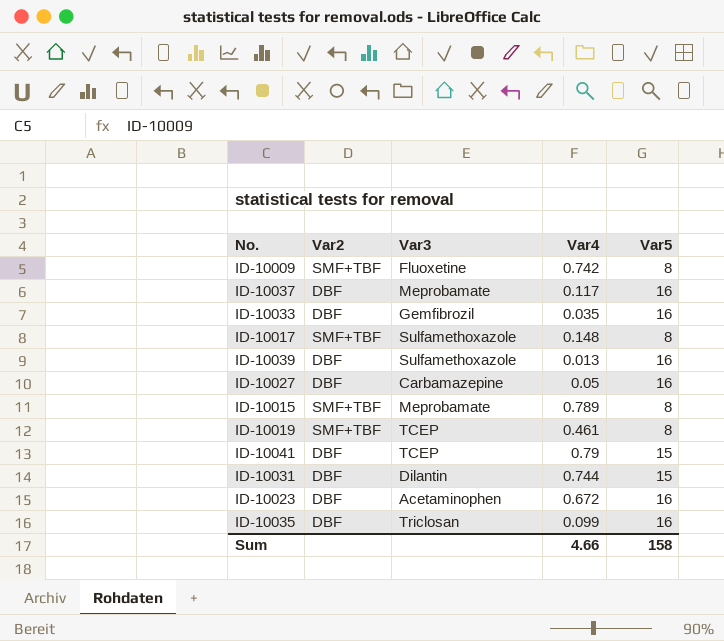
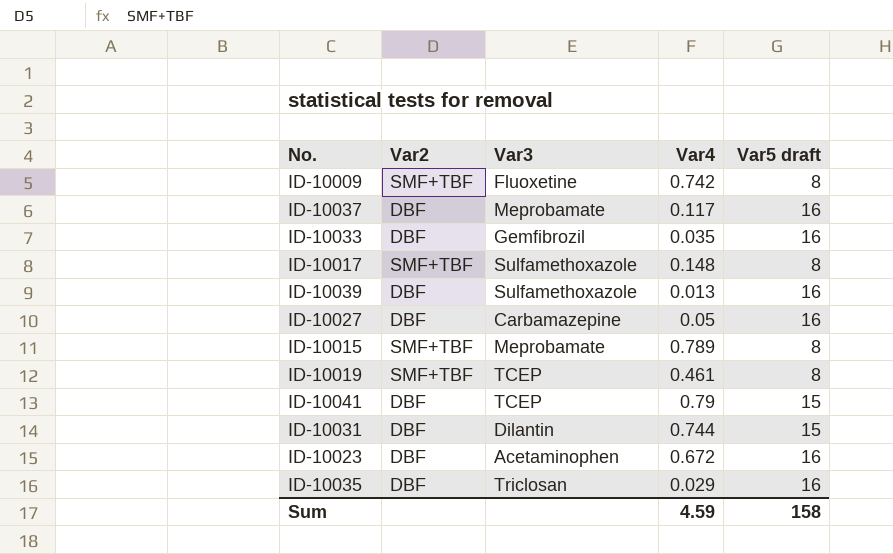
column name: Var5 -> Var5 draft
ID-10035 | Var4: 0.099 -> 0.029
Sum | Var4: 4.66 -> 4.59

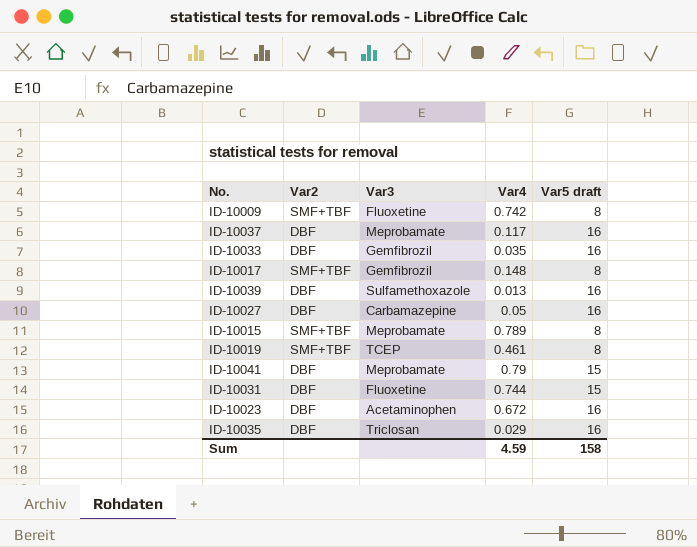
ID-10017 | Var3: Sulfamethoxazole -> Gemfibrozil
ID-10041 | Var3: TCEP -> Meprobamate
ID-10031 | Var3: Dilantin -> Fluoxetine

